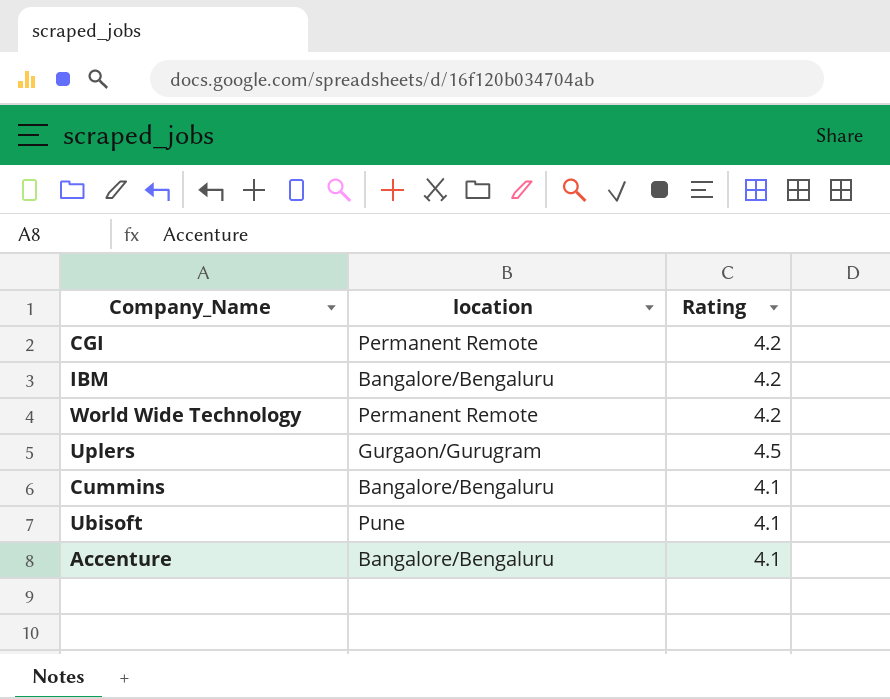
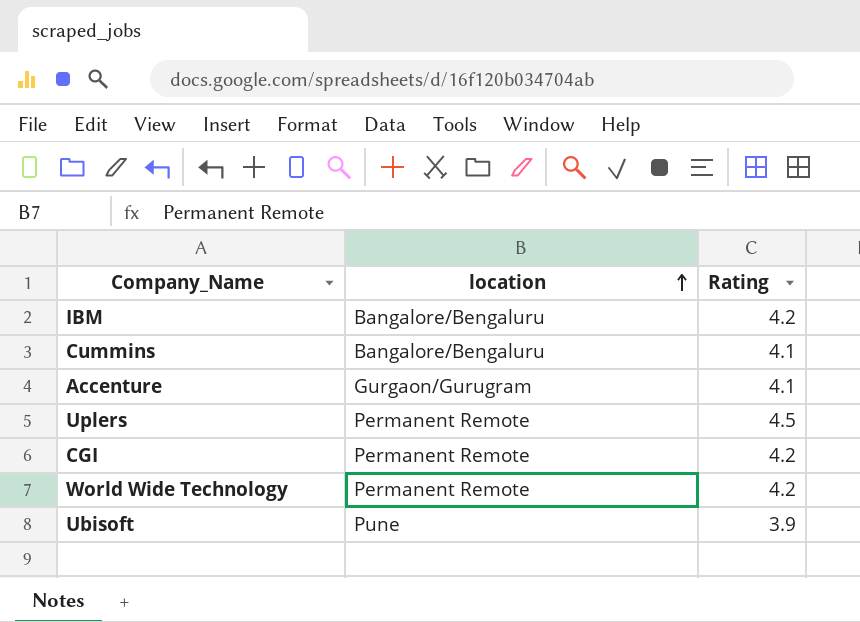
row order: none -> location ascending
Accenture | location: Bangalore/Bengaluru -> Gurgaon/Gurugram
Uplers | location: Gurgaon/Gurugram -> Permanent Remote
Ubisoft | Rating: 4.1 -> 3.9

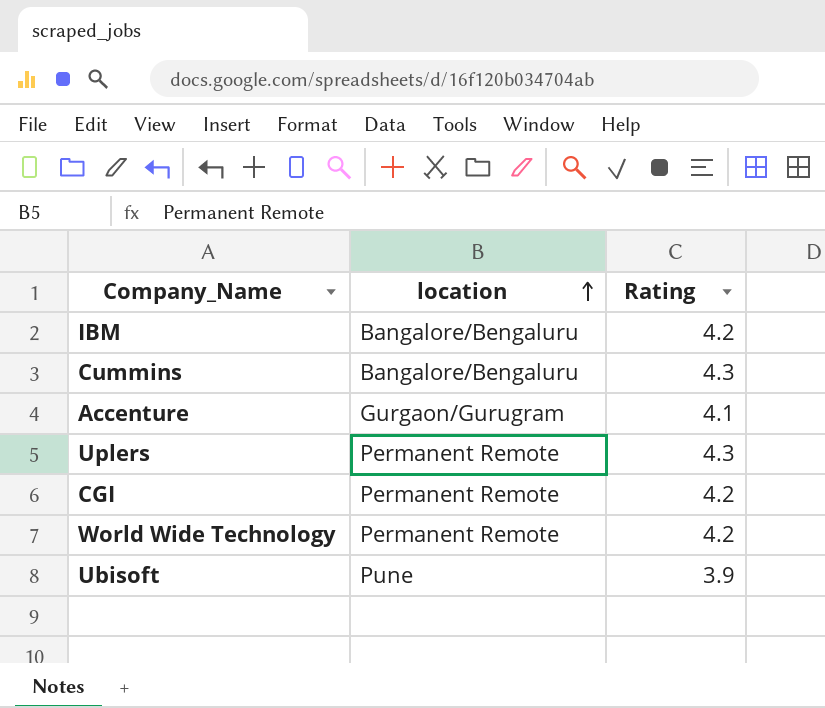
Cummins | Rating: 4.1 -> 4.3
Uplers | Rating: 4.5 -> 4.3

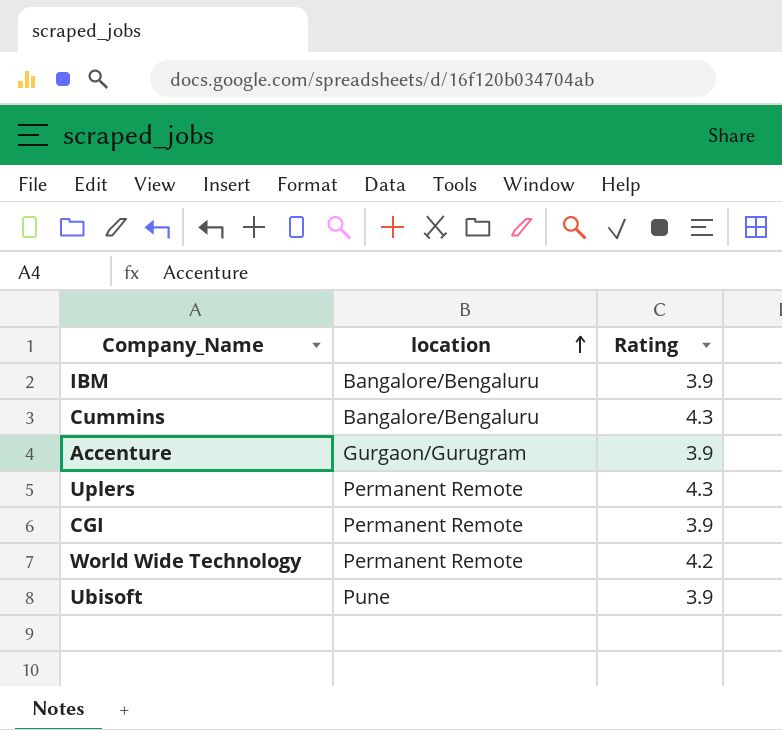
IBM | Rating: 4.2 -> 3.9
Accenture | Rating: 4.1 -> 3.9
CGI | Rating: 4.2 -> 3.9

